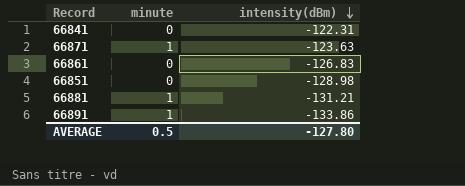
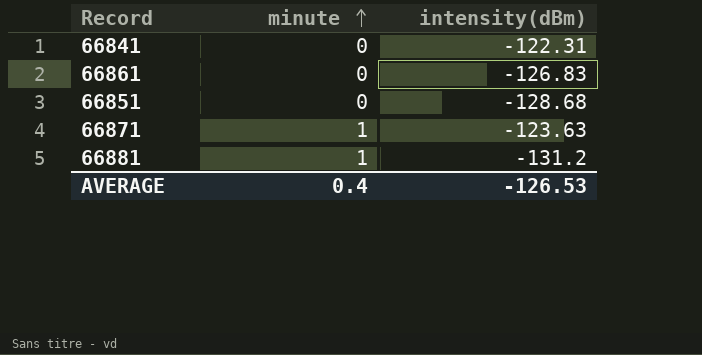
row order: intensity(dBm) descending -> minute ascending
row 66891: 1 | -133.86 -> none
66851 | intensity(dBm): -128.98 -> -128.68
66881 | intensity(dBm): -131.21 -> -131.2
AVERAGE | minute: 0.5 -> 0.4
AVERAGE | intensity(dBm): -127.80 -> -126.53

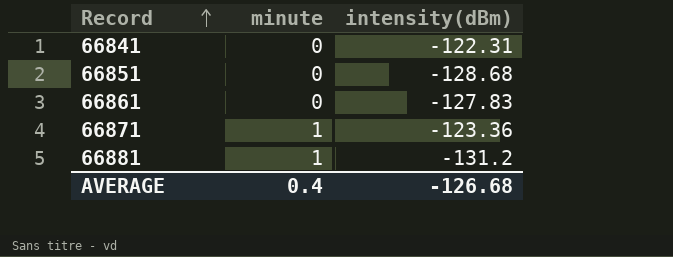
row order: minute ascending -> Record ascending
66861 | intensity(dBm): -126.83 -> -127.83
66871 | intensity(dBm): -123.63 -> -123.36
AVERAGE | intensity(dBm): -126.53 -> -126.68

